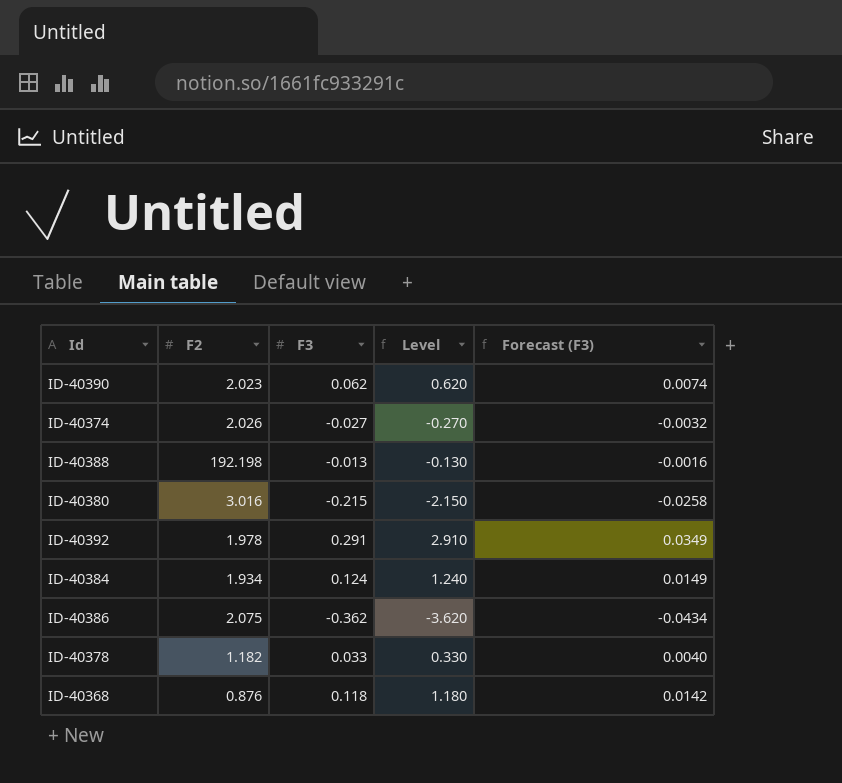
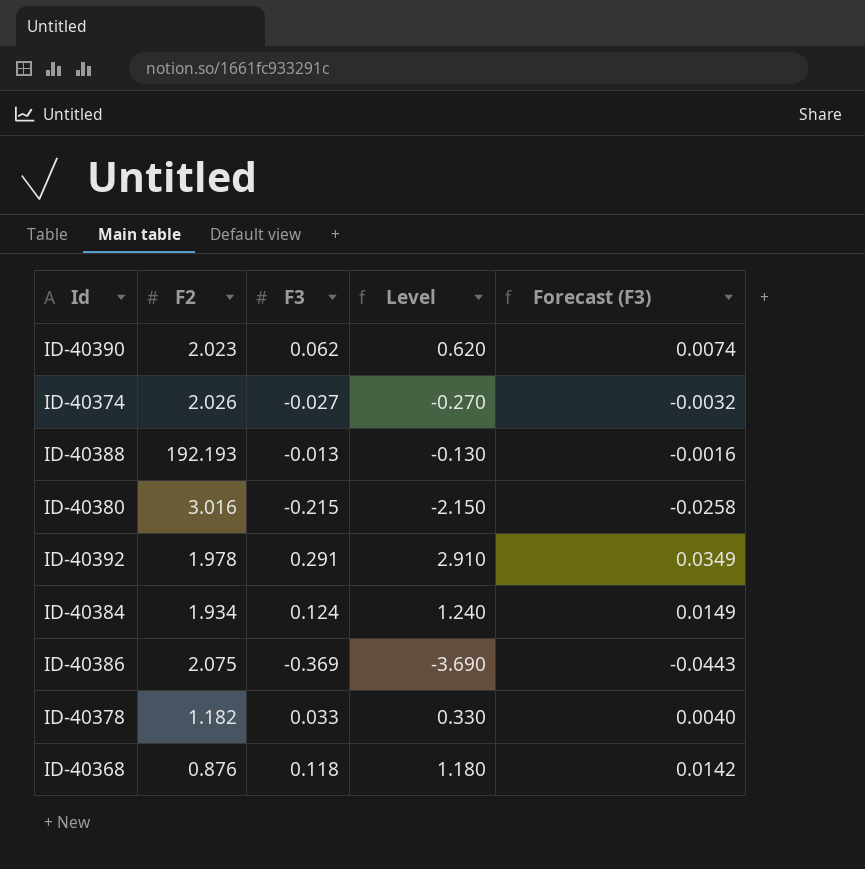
ID-40388 | F2: 192.198 -> 192.193
ID-40386 | F3: -0.362 -> -0.369
ID-40386 | Level: -3.620 -> -3.690
ID-40386 | Forecast (F3): -0.0434 -> -0.0443

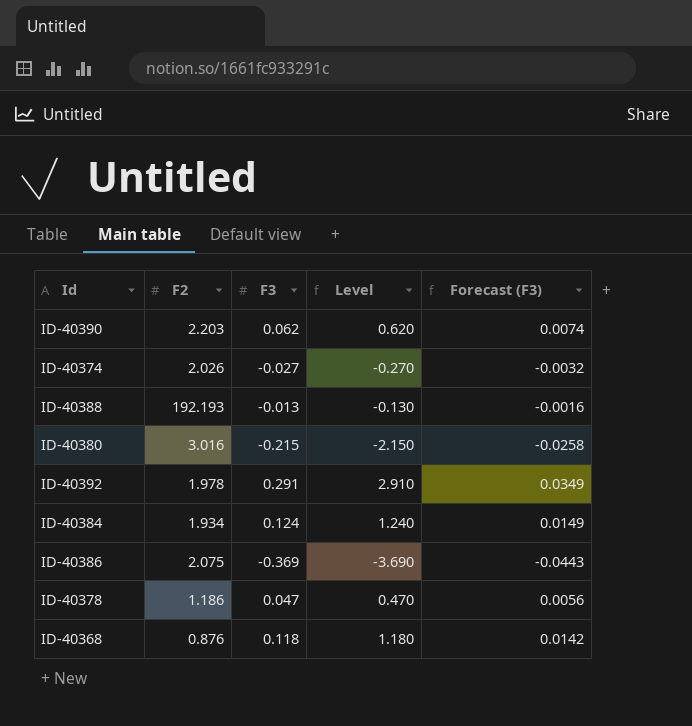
ID-40390 | F2: 2.023 -> 2.203
ID-40378 | F2: 1.182 -> 1.186
ID-40378 | F3: 0.033 -> 0.047
ID-40378 | Level: 0.330 -> 0.470
ID-40378 | Forecast (F3): 0.0040 -> 0.0056

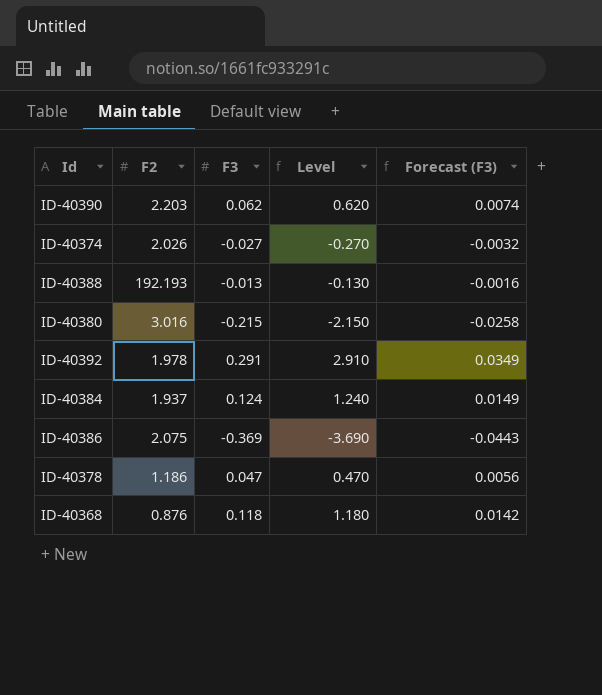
ID-40384 | F2: 1.934 -> 1.937

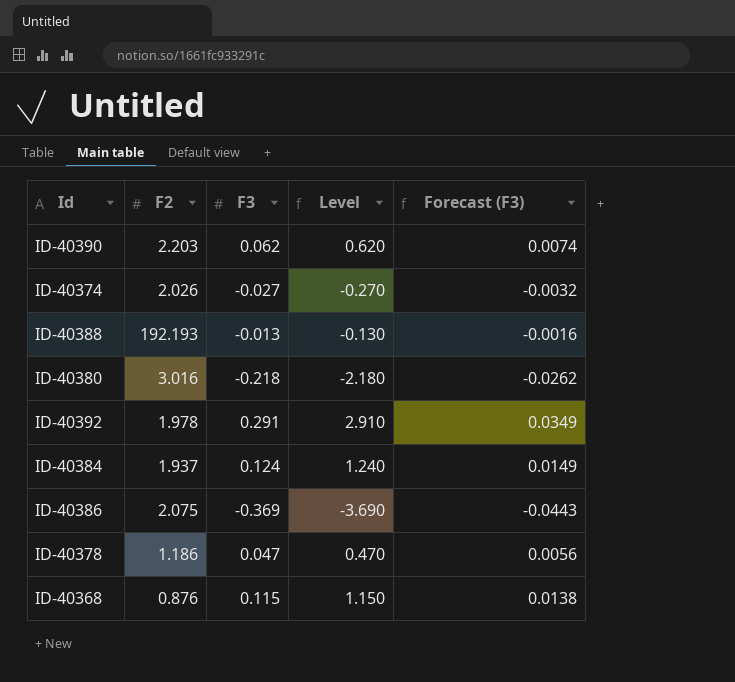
ID-40380 | F3: -0.215 -> -0.218
ID-40380 | Level: -2.150 -> -2.180
ID-40380 | Forecast (F3): -0.0258 -> -0.0262
ID-40368 | F3: 0.118 -> 0.115
ID-40368 | Level: 1.180 -> 1.150
ID-40368 | Forecast (F3): 0.0142 -> 0.0138

